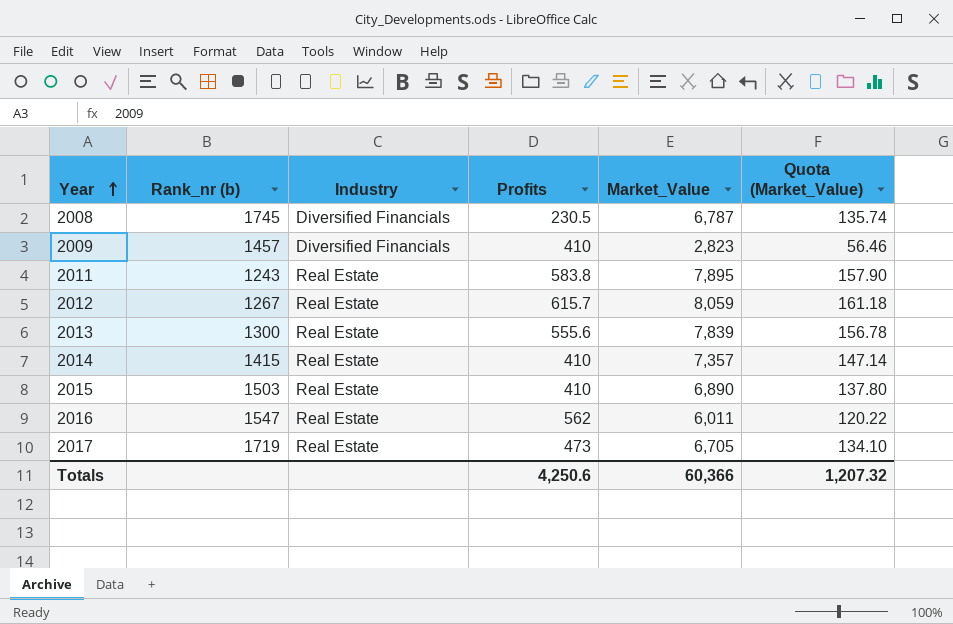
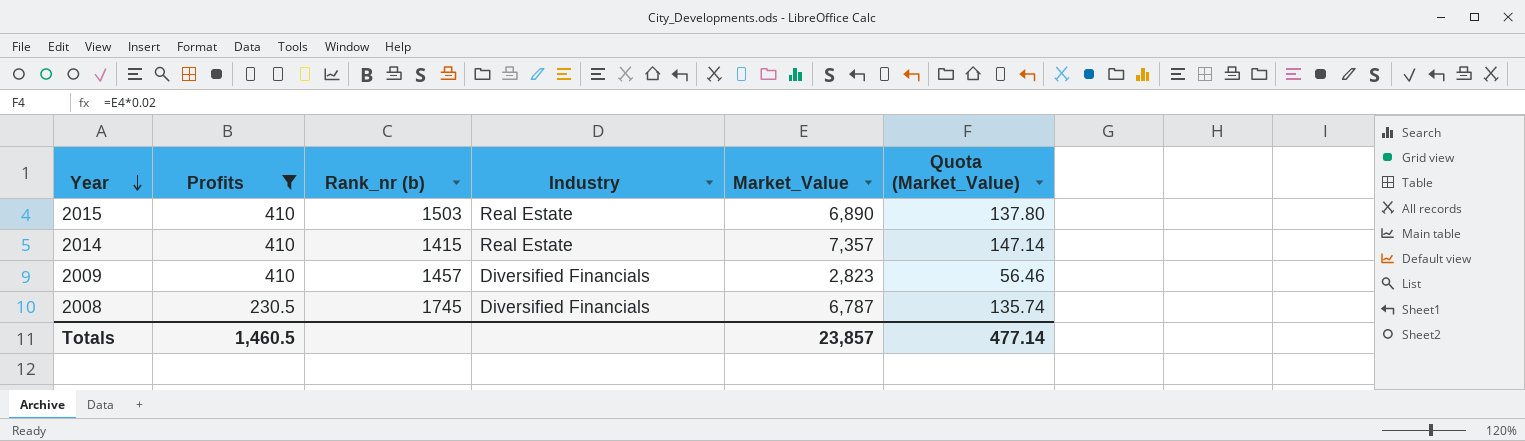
filter: none -> Profits <= 410
row order: Year ascending -> Year descending
column Profits | position: 4 -> 2
Totals | Profits: 4,250.6 -> 1,460.5
Totals | Market_Value: 60,366 -> 23,857
Totals | Quota (Market_Value): 1,207.32 -> 477.14

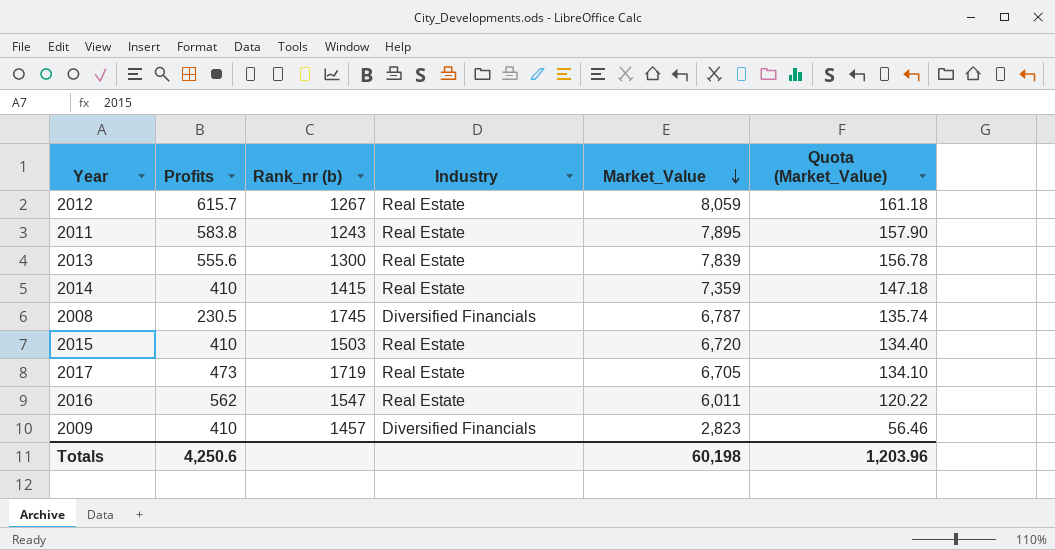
filter: Profits <= 410 -> none
row order: Year descending -> Market_Value descending
2014 | Market_Value: 7,357 -> 7,359
2014 | Quota (Market_Value): 147.14 -> 147.18
2015 | Market_Value: 6,890 -> 6,720
2015 | Quota (Market_Value): 137.80 -> 134.40
Totals | Profits: 1,460.5 -> 4,250.6
Totals | Market_Value: 23,857 -> 60,198
Totals | Quota (Market_Value): 477.14 -> 1,203.96

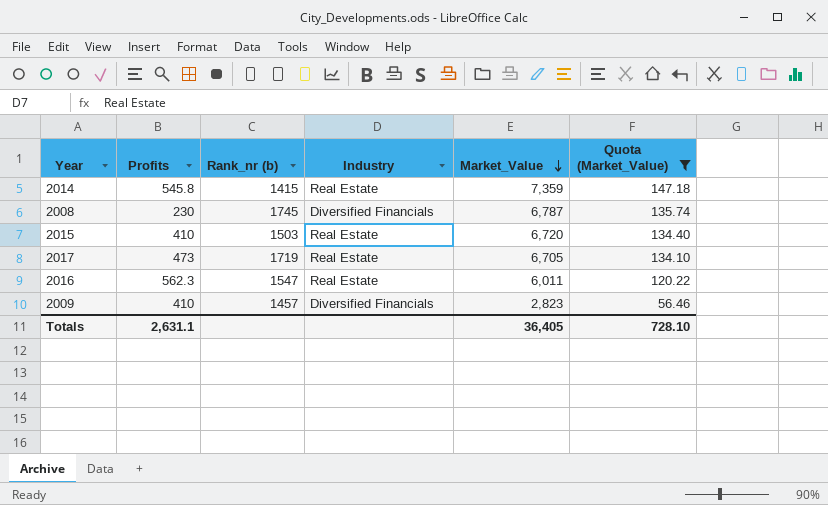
filter: none -> Quota (Market_Value) <= 147.18
2014 | Profits: 410 -> 545.8
2008 | Profits: 230.5 -> 230
2016 | Profits: 562 -> 562.3
Totals | Profits: 4,250.6 -> 2,631.1
Totals | Market_Value: 60,198 -> 36,405
Totals | Quota (Market_Value): 1,203.96 -> 728.10

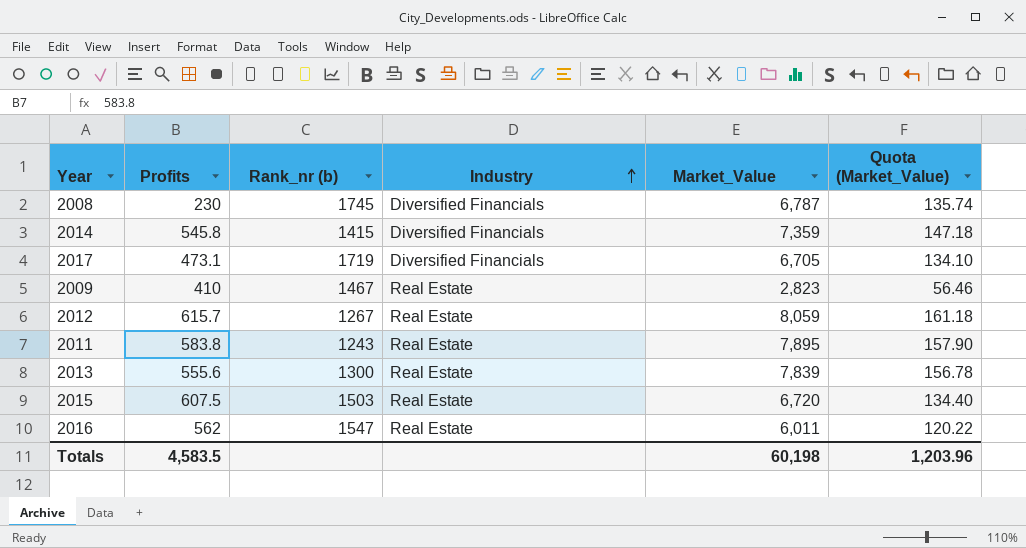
filter: Quota (Market_Value) <= 147.18 -> none
row order: Market_Value descending -> Industry ascending
2014 | Industry: Real Estate -> Diversified Financials
2017 | Profits: 473 -> 473.1
2017 | Industry: Real Estate -> Diversified Financials
2009 | Rank_nr (b): 1457 -> 1467
2009 | Industry: Diversified Financials -> Real Estate
2015 | Profits: 410 -> 607.5
2016 | Profits: 562.3 -> 562
Totals | Profits: 2,631.1 -> 4,583.5
Totals | Market_Value: 36,405 -> 60,198
Totals | Quota (Market_Value): 728.10 -> 1,203.96

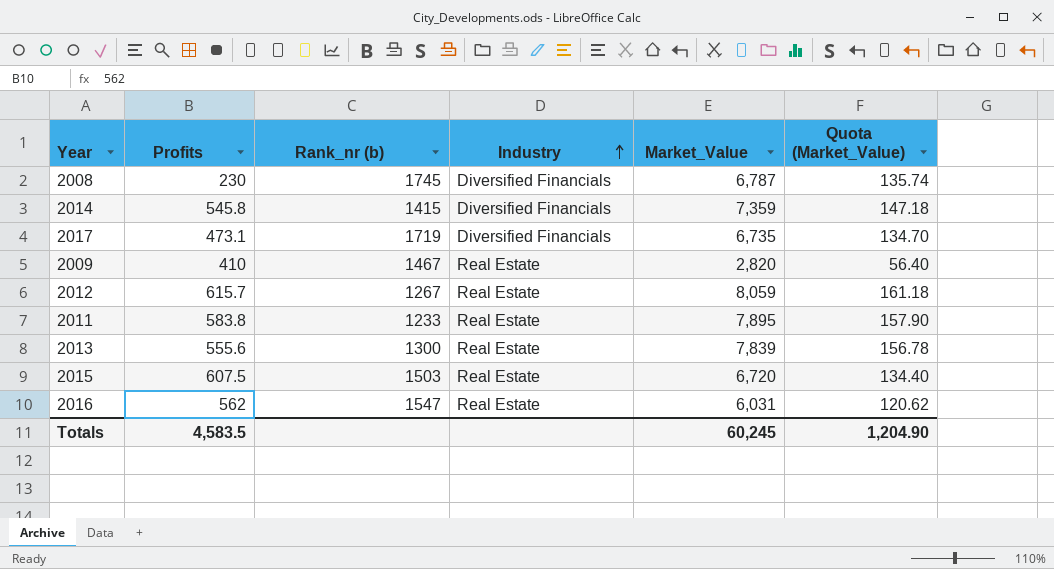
2017 | Market_Value: 6,705 -> 6,735
2017 | Quota (Market_Value): 134.10 -> 134.70
2009 | Market_Value: 2,823 -> 2,820
2009 | Quota (Market_Value): 56.46 -> 56.40
2011 | Rank_nr (b): 1243 -> 1233
2016 | Market_Value: 6,011 -> 6,031
2016 | Quota (Market_Value): 120.22 -> 120.62
Totals | Market_Value: 60,198 -> 60,245
Totals | Quota (Market_Value): 1,203.96 -> 1,204.90

